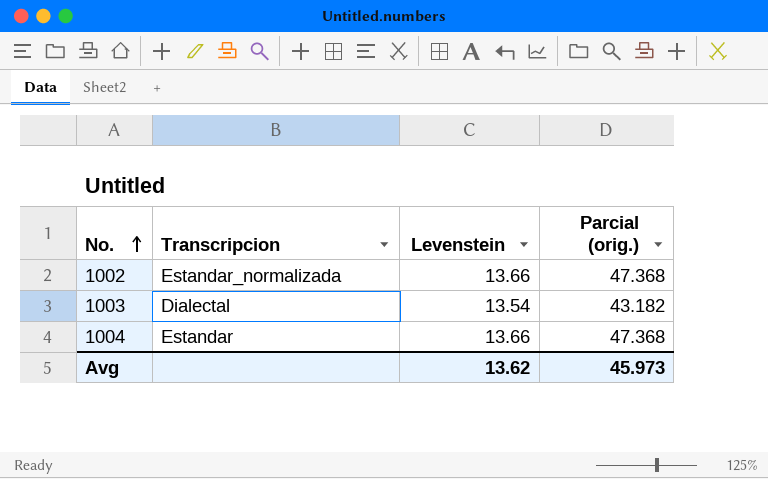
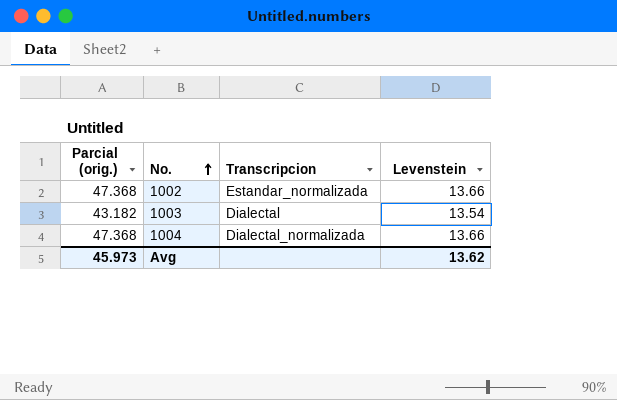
column Parcial (orig.) | position: 4 -> 1
1004 | Transcripcion: Estandar -> Dialectal_normalizada

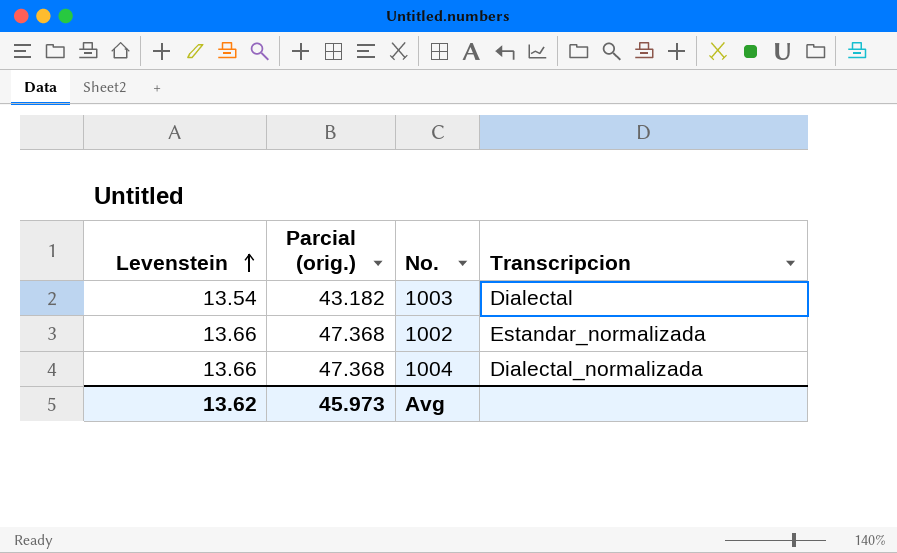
row order: No. ascending -> Levenstein ascending
column Levenstein | position: 4 -> 1

